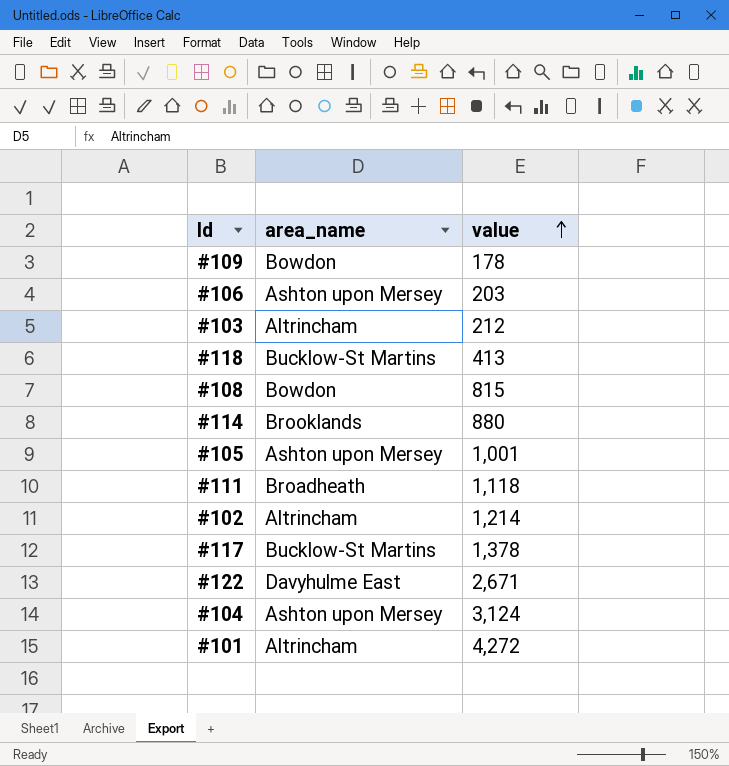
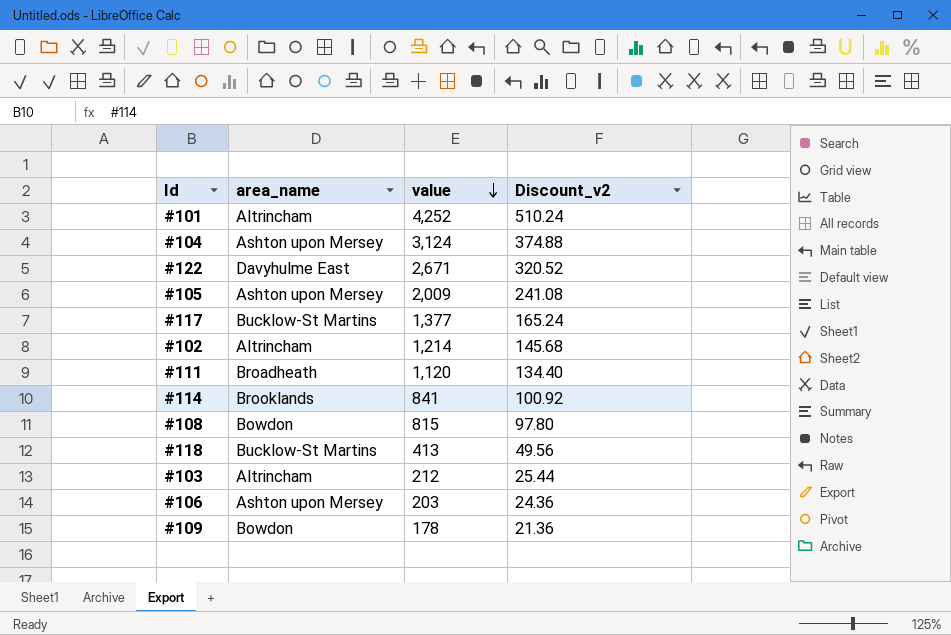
row order: value ascending -> value descending
column Discount_v2 | formula: none -> [value] * 0.12
#101 | value: 4,272 -> 4,252
#105 | value: 1,001 -> 2,009
#117 | value: 1,378 -> 1,377
#111 | value: 1,118 -> 1,120
#114 | value: 880 -> 841

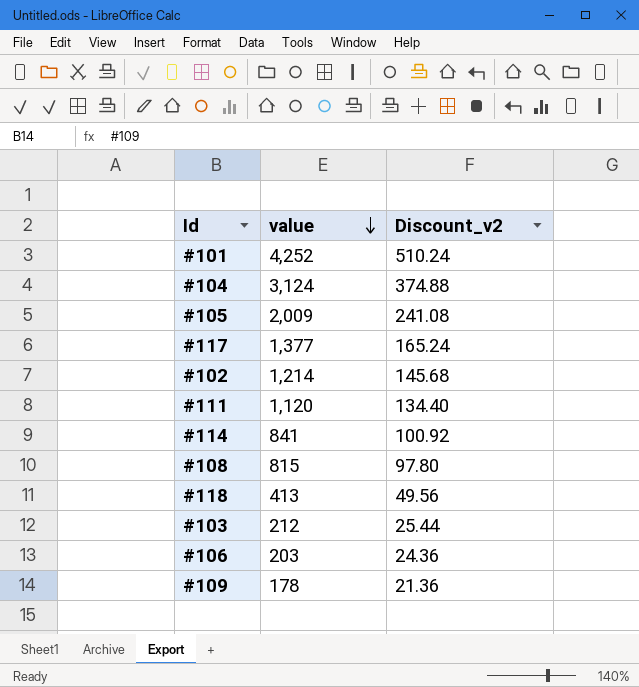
column area_name | position: 2 -> none
row #122: Davyhulme East | 2,671 | 320.52 -> none

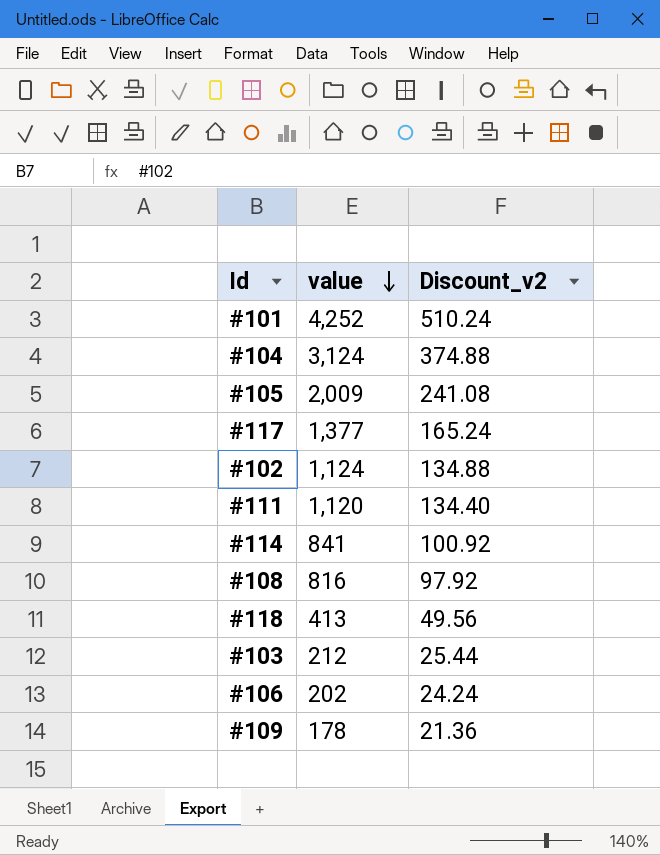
#102 | value: 1,214 -> 1,124
#102 | Discount_v2: 145.68 -> 134.88
#108 | value: 815 -> 816
#108 | Discount_v2: 97.80 -> 97.92
#106 | value: 203 -> 202
#106 | Discount_v2: 24.36 -> 24.24

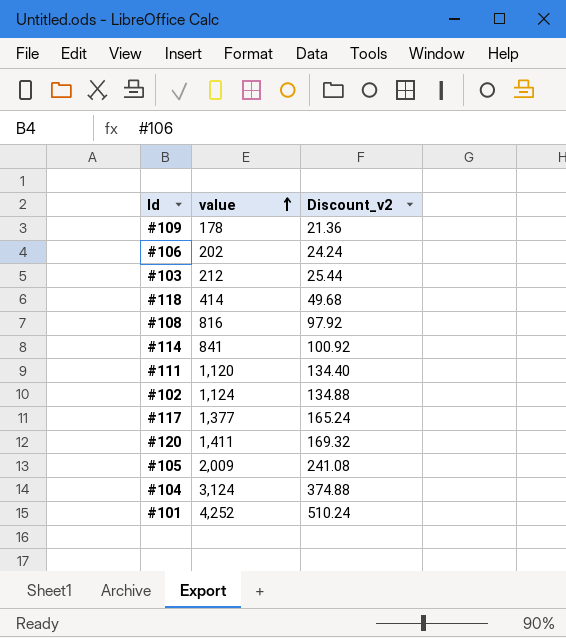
row order: value descending -> value ascending
#118 | value: 413 -> 414
#118 | Discount_v2: 49.56 -> 49.68
row #120: none -> 1,411 | 169.32

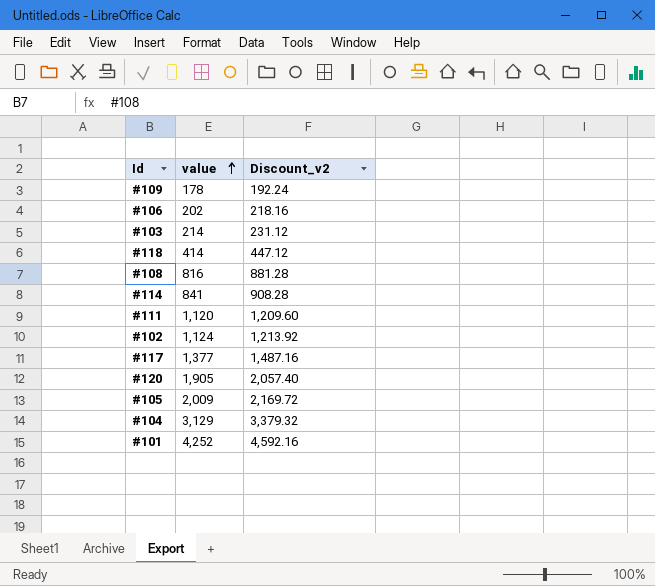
column Discount_v2 | formula: [value] * 0.12 -> [value] * 1.08
#103 | value: 212 -> 214
#120 | value: 1,411 -> 1,905
#104 | value: 3,124 -> 3,129

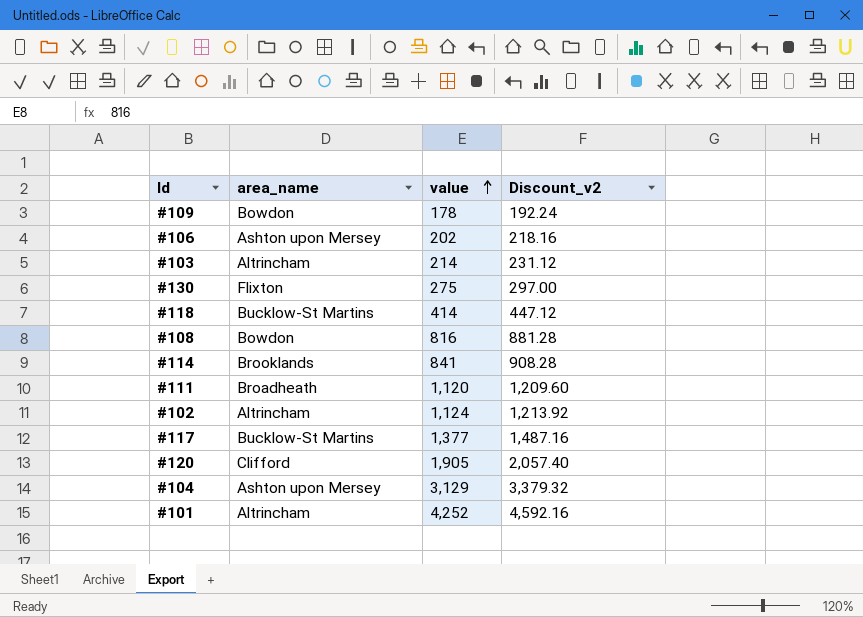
column area_name | position: none -> 2
row #105: 2,009 | 2,169.72 -> none
row #130: none -> Flixton | 275 | 297.00

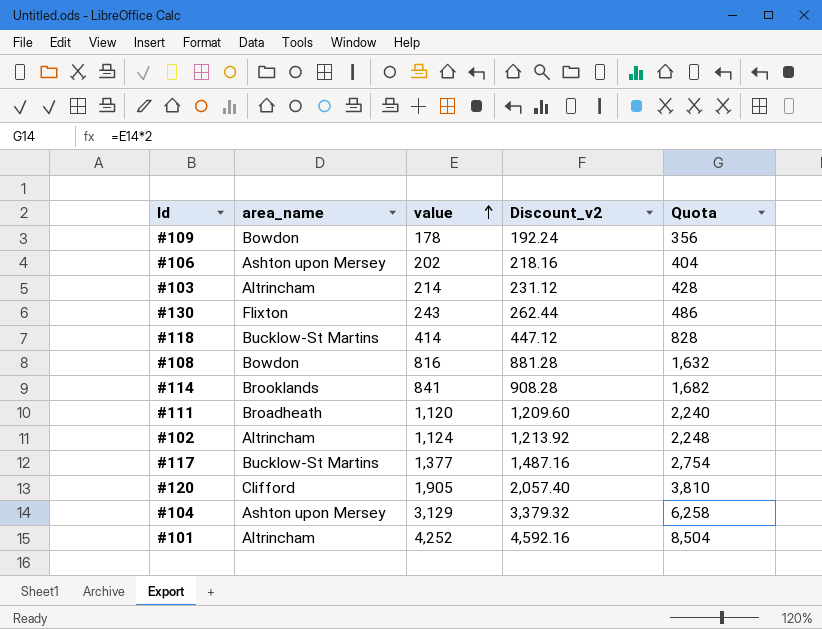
column Quota | formula: none -> [value] * 2
#130 | value: 275 -> 243
#130 | Discount_v2: 297.00 -> 262.44

